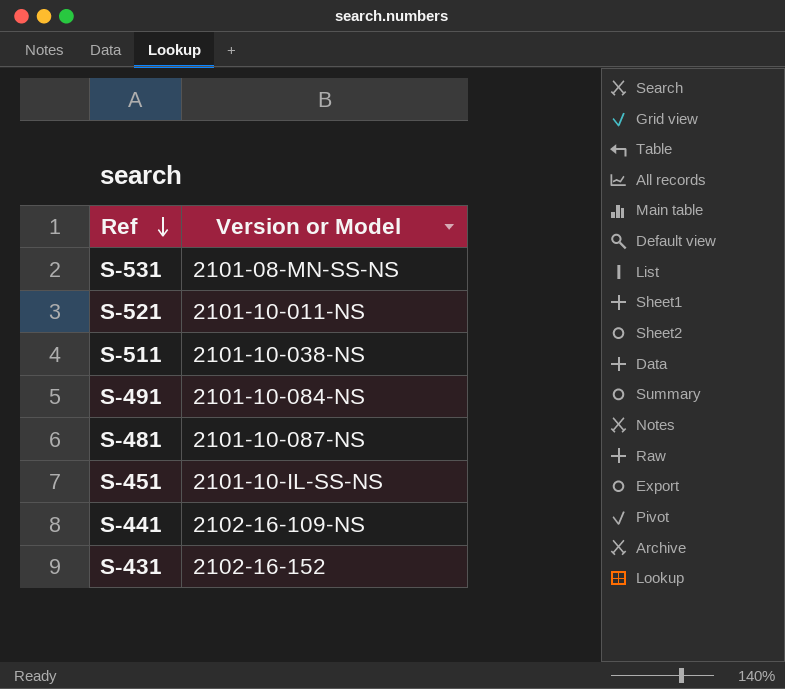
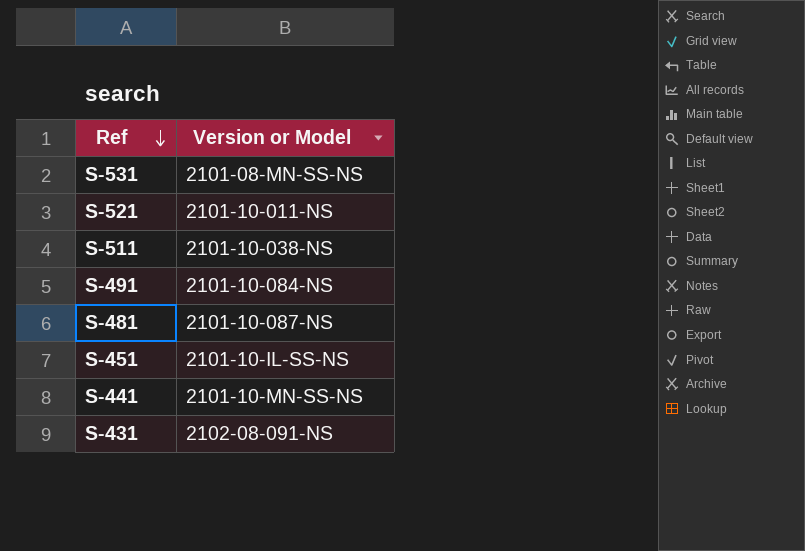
S-441 | Version or Model: 2102-16-109-NS -> 2101-10-MN-SS-NS
S-431 | Version or Model: 2102-16-152 -> 2102-08-091-NS

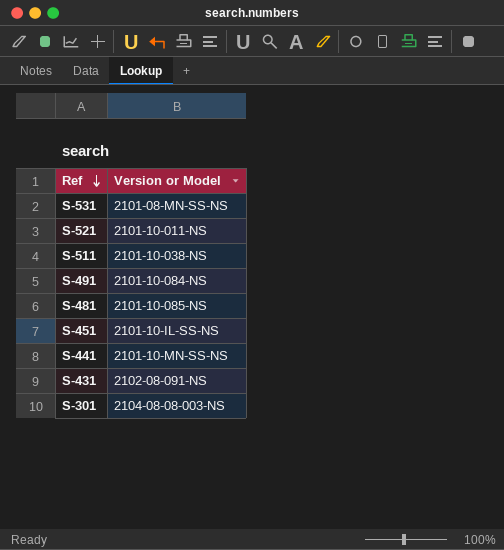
S-481 | Version or Model: 2101-10-087-NS -> 2101-10-085-NS
row S-301: none -> 2104-08-08-003-NS

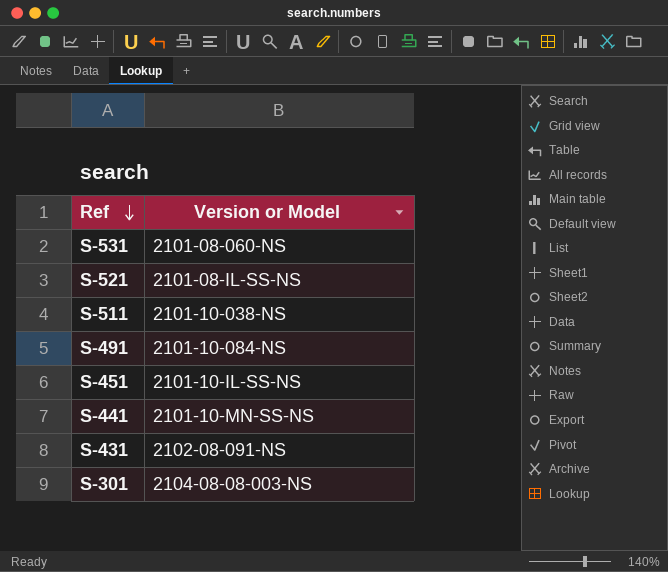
row S-481: 2101-10-085-NS -> none
S-531 | Version or Model: 2101-08-MN-SS-NS -> 2101-08-060-NS
S-521 | Version or Model: 2101-10-011-NS -> 2101-08-IL-SS-NS

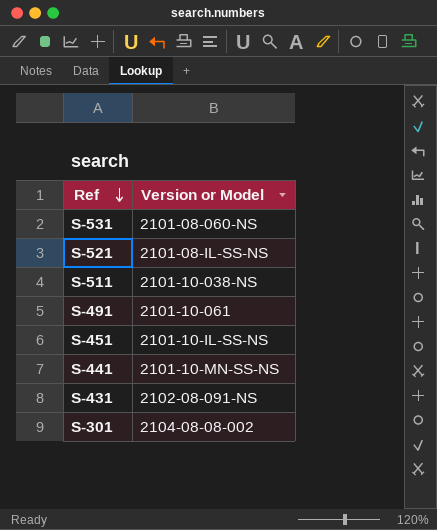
S-491 | Version or Model: 2101-10-084-NS -> 2101-10-061
S-301 | Version or Model: 2104-08-08-003-NS -> 2104-08-08-002

